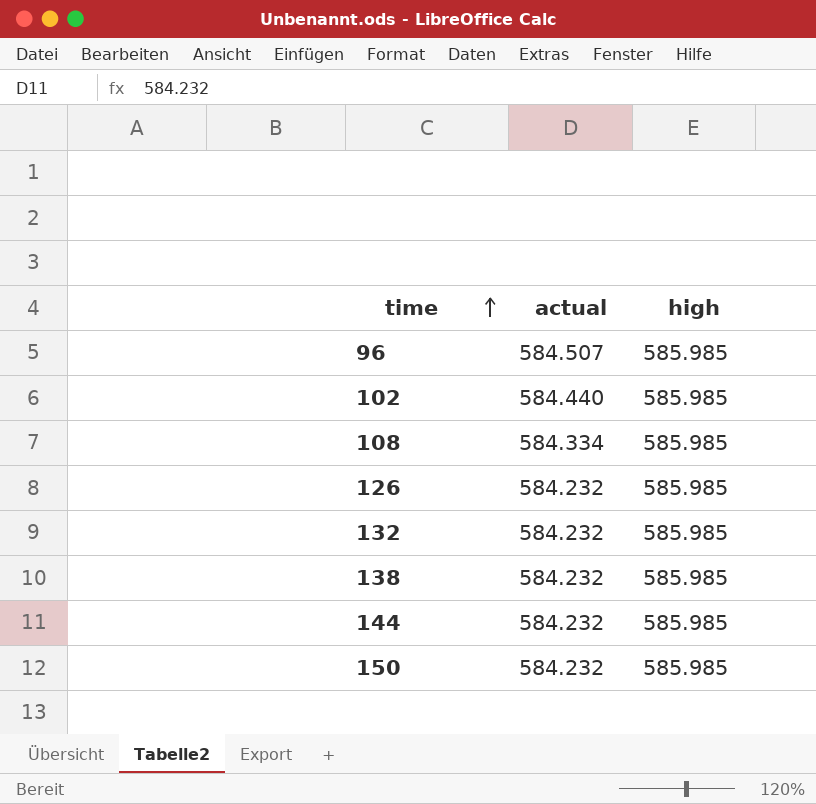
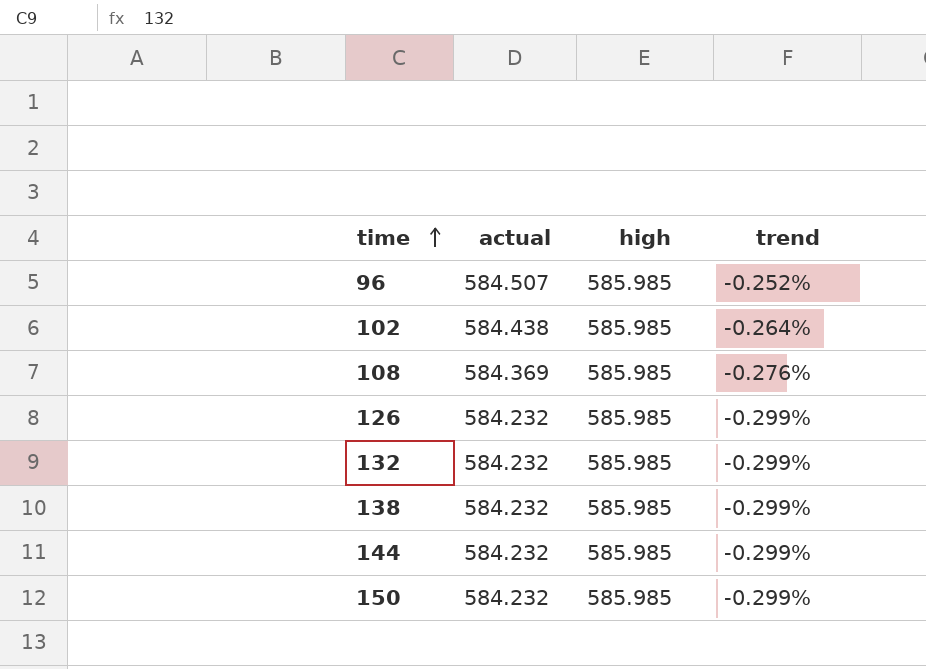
column trend | formula: none -> ([actual] - [high]) / [high]
102 | actual: 584.440 -> 584.438
108 | actual: 584.334 -> 584.369

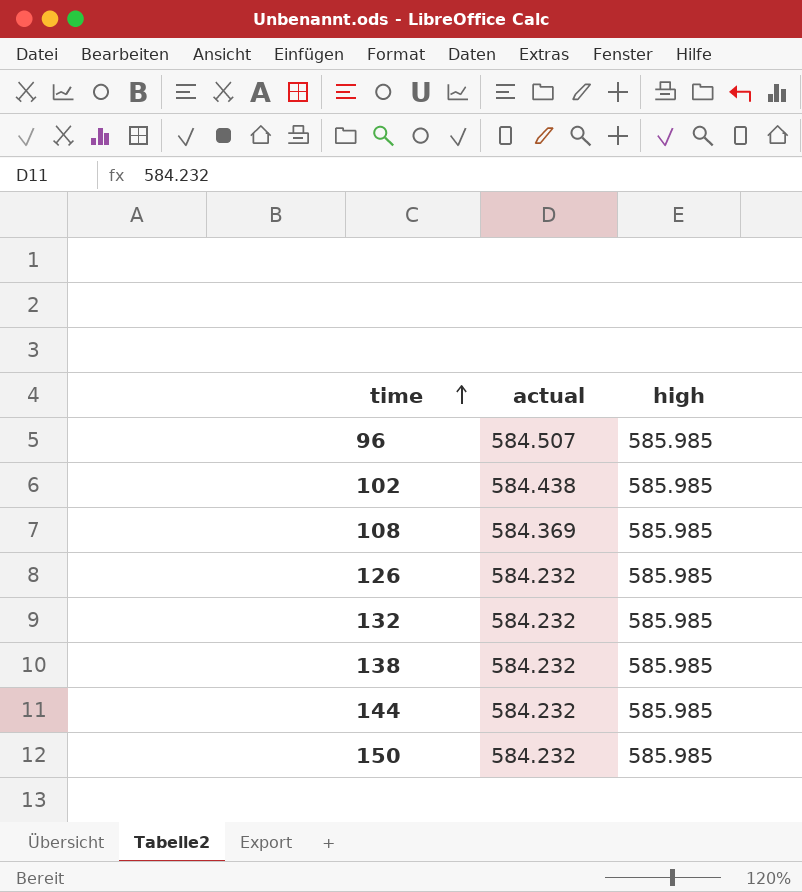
column trend | formula: ([actual] - [high]) / [high] -> none

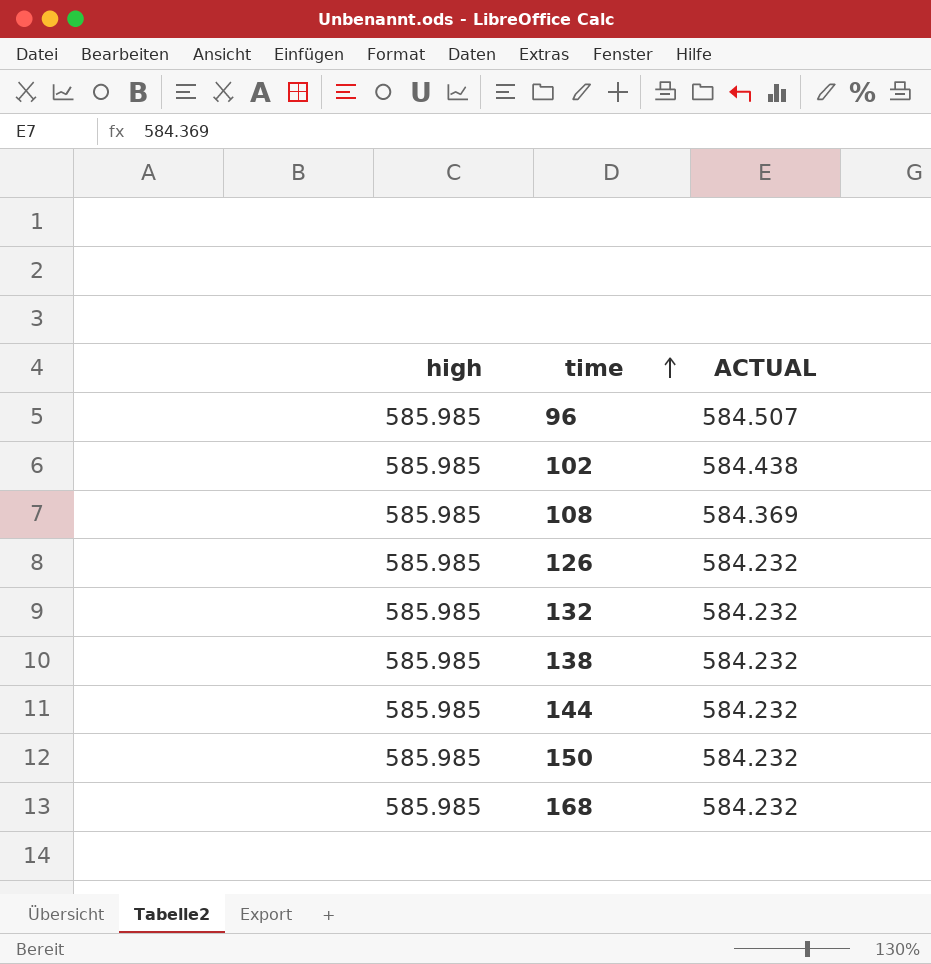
column high | position: 3 -> 1
column name: actual -> ACTUAL
row 168: none -> 585.985 | 584.232

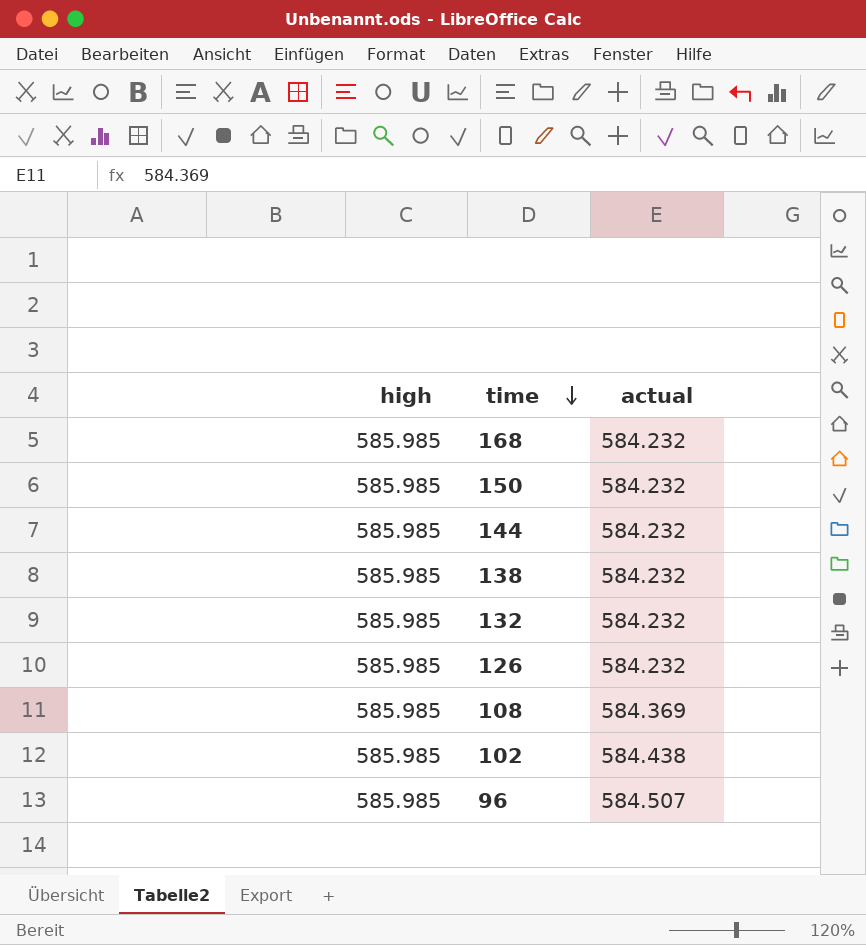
row order: time ascending -> time descending
column name: ACTUAL -> actual

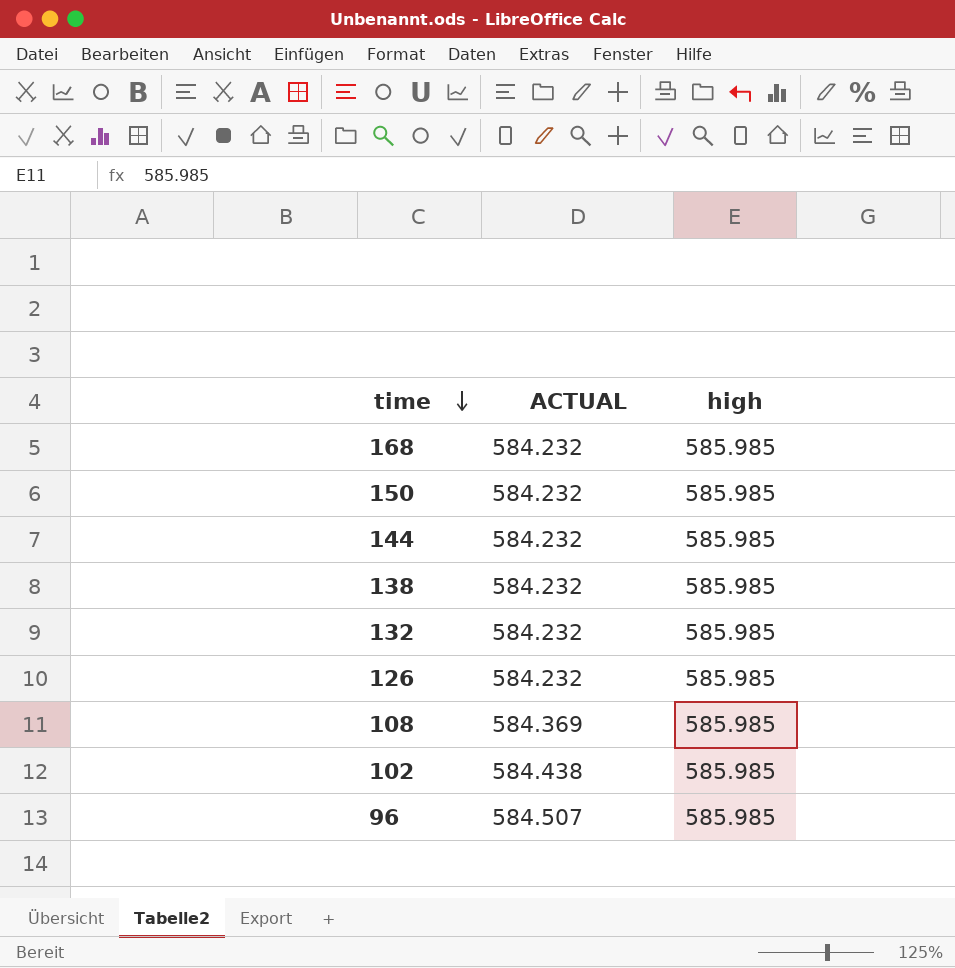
column name: actual -> ACTUAL
column high | position: 1 -> 3

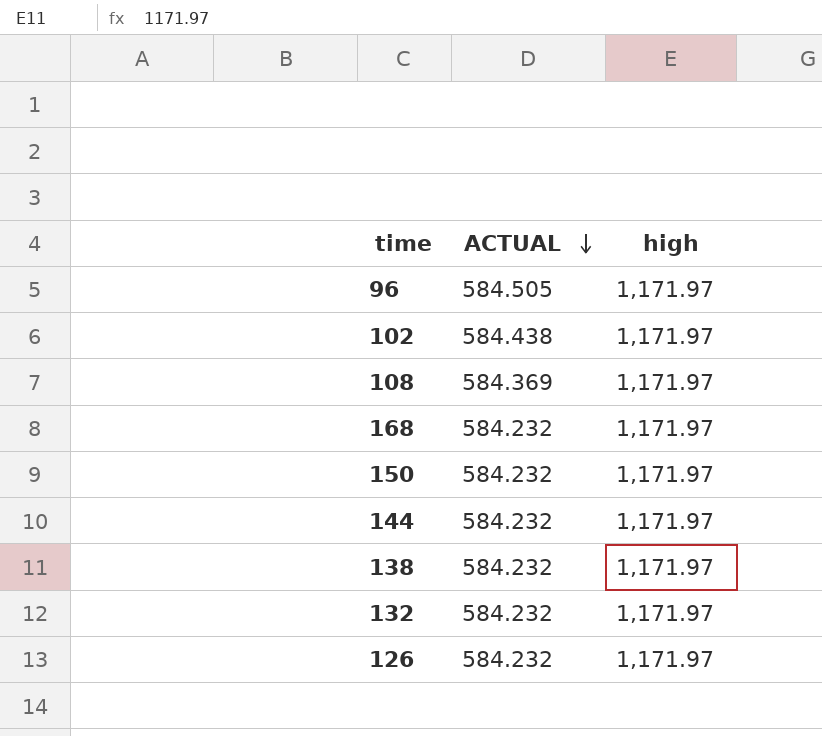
row order: time descending -> ACTUAL descending
96 | ACTUAL: 584.507 -> 584.505
96 | high: 585.985 -> 1,171.97
102 | high: 585.985 -> 1,171.97
108 | high: 585.985 -> 1,171.97
168 | high: 585.985 -> 1,171.97
150 | high: 585.985 -> 1,171.97
144 | high: 585.985 -> 1,171.97
138 | high: 585.985 -> 1,171.97
132 | high: 585.985 -> 1,171.97
126 | high: 585.985 -> 1,171.97

